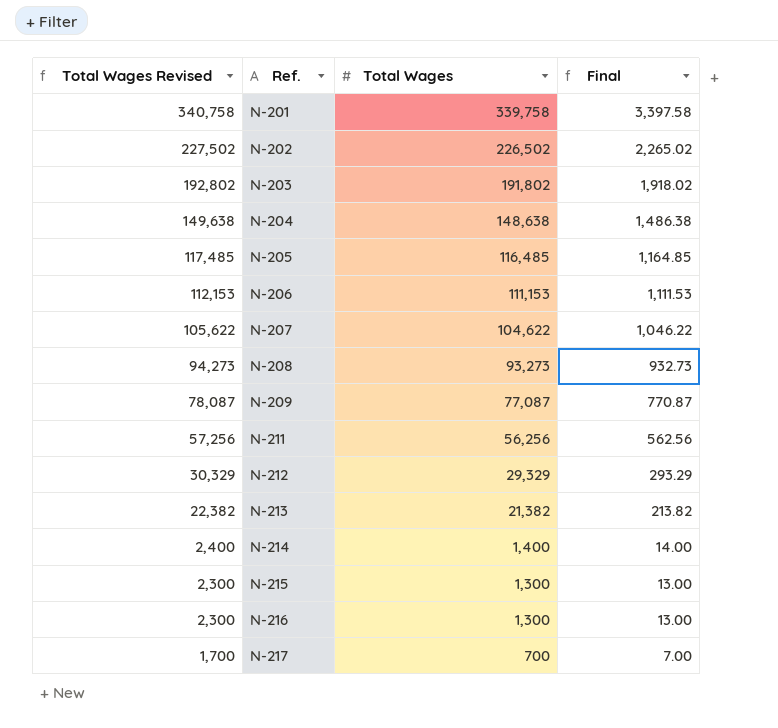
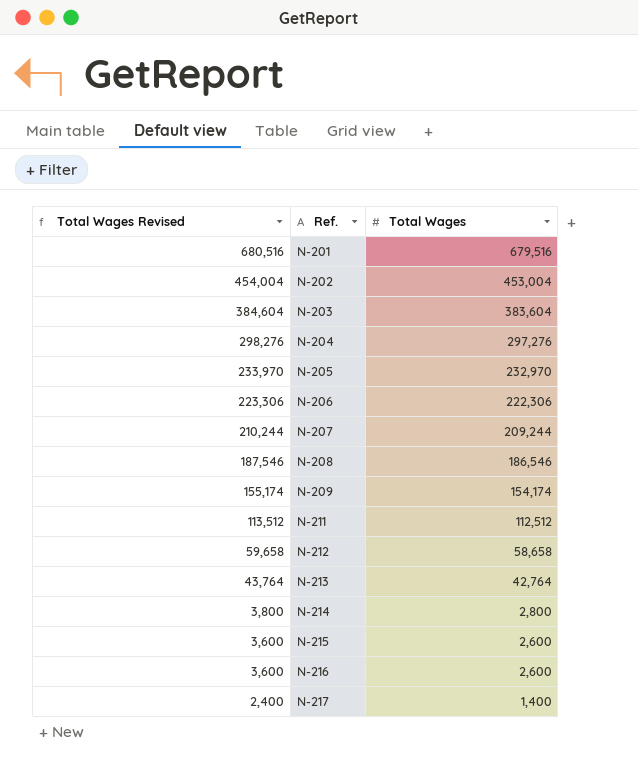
column Final | formula: [Total Wages] * 0.01 -> none
N-201 | Total Wages Revised: 340,758 -> 680,516
N-201 | Total Wages: 339,758 -> 679,516
N-202 | Total Wages Revised: 227,502 -> 454,004
N-202 | Total Wages: 226,502 -> 453,004
N-203 | Total Wages Revised: 192,802 -> 384,604
N-203 | Total Wages: 191,802 -> 383,604
N-204 | Total Wages Revised: 149,638 -> 298,276
N-204 | Total Wages: 148,638 -> 297,276
N-205 | Total Wages Revised: 117,485 -> 233,970
N-205 | Total Wages: 116,485 -> 232,970
N-206 | Total Wages Revised: 112,153 -> 223,306
N-206 | Total Wages: 111,153 -> 222,306
N-207 | Total Wages Revised: 105,622 -> 210,244
N-207 | Total Wages: 104,622 -> 209,244
N-208 | Total Wages Revised: 94,273 -> 187,546
N-208 | Total Wages: 93,273 -> 186,546
N-209 | Total Wages Revised: 78,087 -> 155,174
N-209 | Total Wages: 77,087 -> 154,174
N-211 | Total Wages Revised: 57,256 -> 113,512
N-211 | Total Wages: 56,256 -> 112,512
N-212 | Total Wages Revised: 30,329 -> 59,658
N-212 | Total Wages: 29,329 -> 58,658
N-213 | Total Wages Revised: 22,382 -> 43,764
N-213 | Total Wages: 21,382 -> 42,764
N-214 | Total Wages Revised: 2,400 -> 3,800
N-214 | Total Wages: 1,400 -> 2,800
N-215 | Total Wages Revised: 2,300 -> 3,600
N-215 | Total Wages: 1,300 -> 2,600
N-216 | Total Wages Revised: 2,300 -> 3,600
N-216 | Total Wages: 1,300 -> 2,600
N-217 | Total Wages Revised: 1,700 -> 2,400
N-217 | Total Wages: 700 -> 1,400

